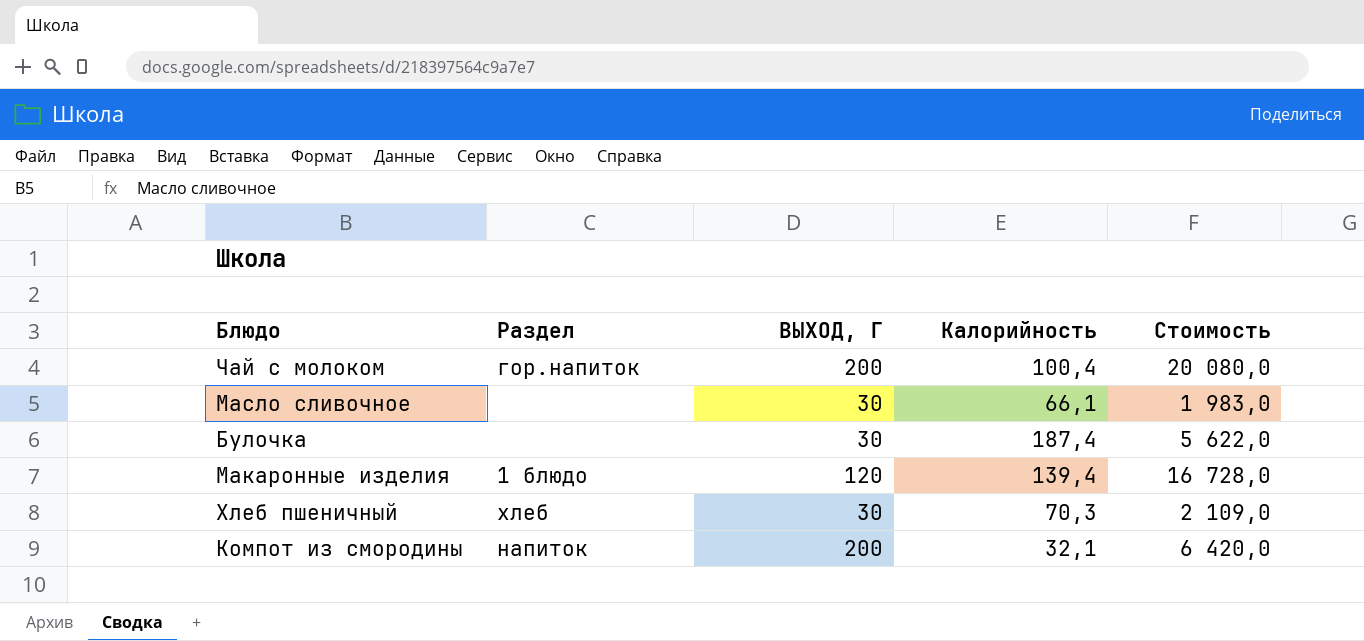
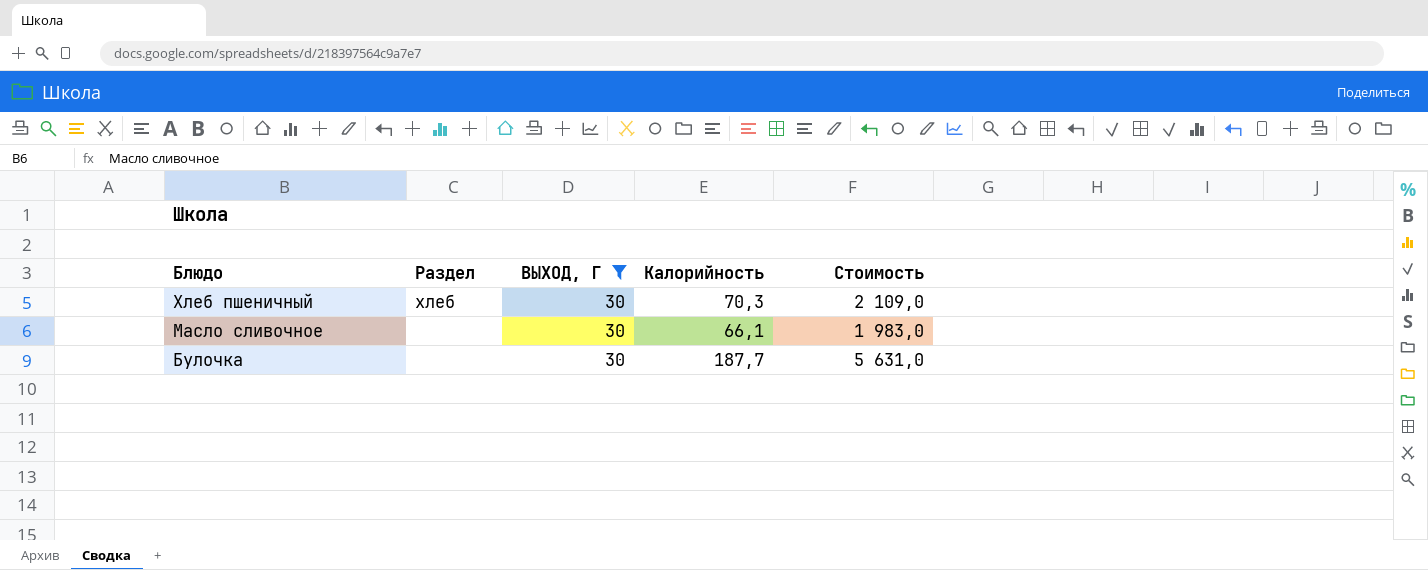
filter: none -> ВЫХОД, Г = 30
row order: none -> Блюдо descending
Булочка | Калорийность: 187,4 -> 187,7
Булочка | Стоимость: 5 622,0 -> 5 631,0

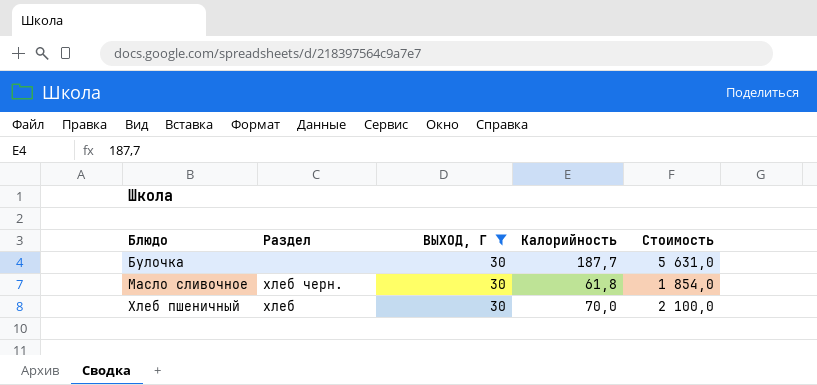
row order: Блюдо descending -> Блюдо ascending
Масло сливочное | Раздел: none -> хлеб черн.
Масло сливочное | Калорийность: 66,1 -> 61,8
Масло сливочное | Стоимость: 1 983,0 -> 1 854,0
Хлеб пшеничный | Калорийность: 70,3 -> 70,0
Хлеб пшеничный | Стоимость: 2 109,0 -> 2 100,0

